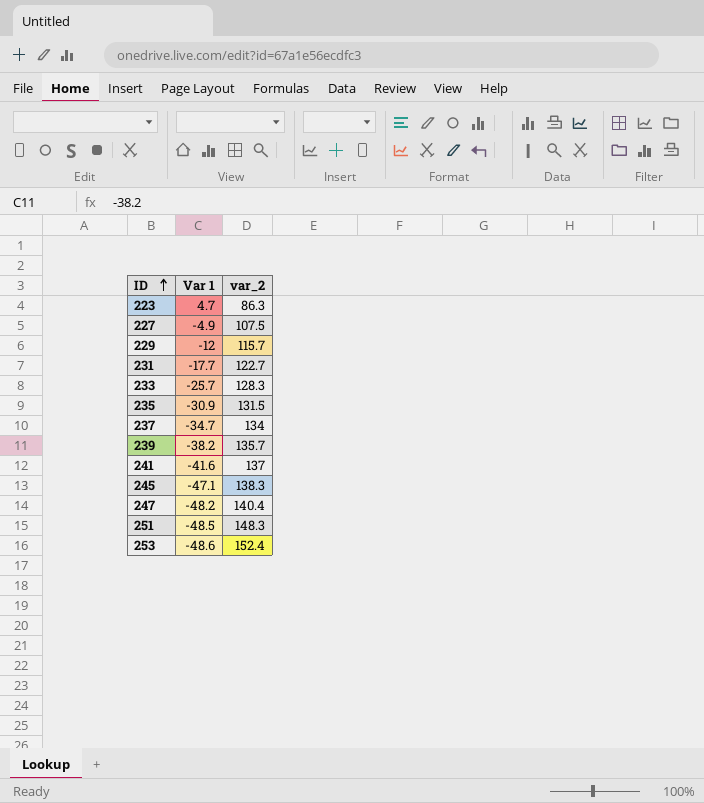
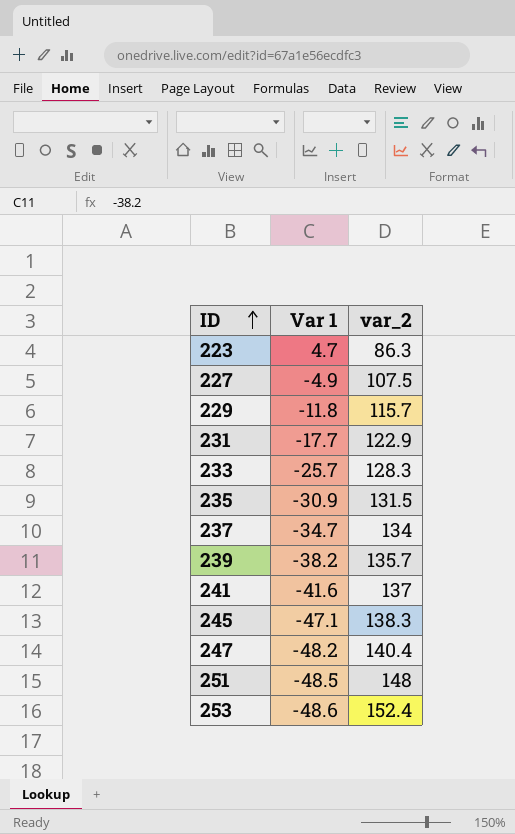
229 | Var 1: -12 -> -11.8
231 | var_2: 122.7 -> 122.9
251 | var_2: 148.3 -> 148

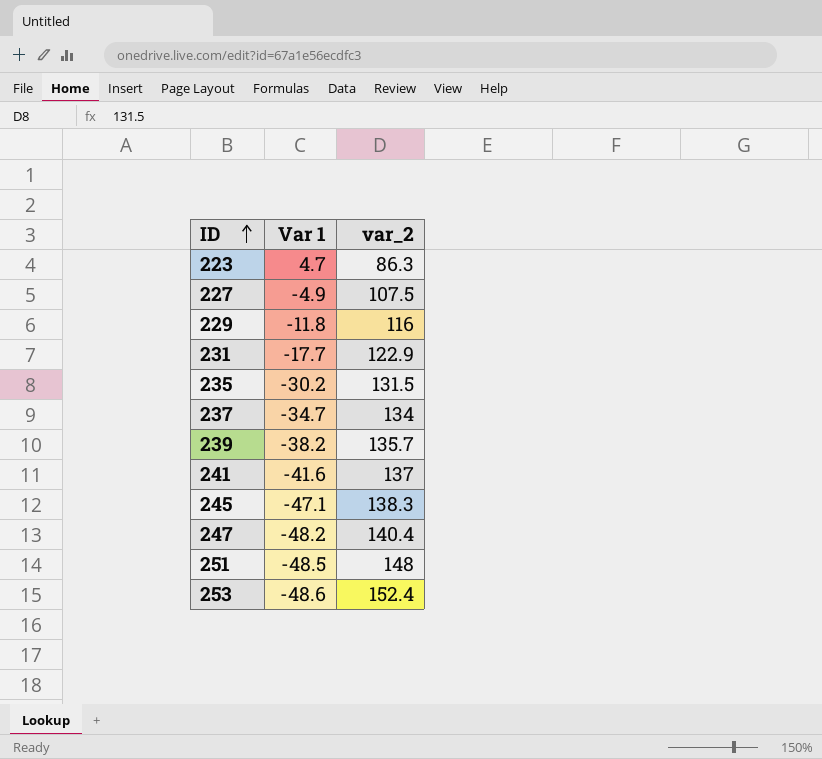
row 233: -25.7 | 128.3 -> none
229 | var_2: 115.7 -> 116
235 | Var 1: -30.9 -> -30.2

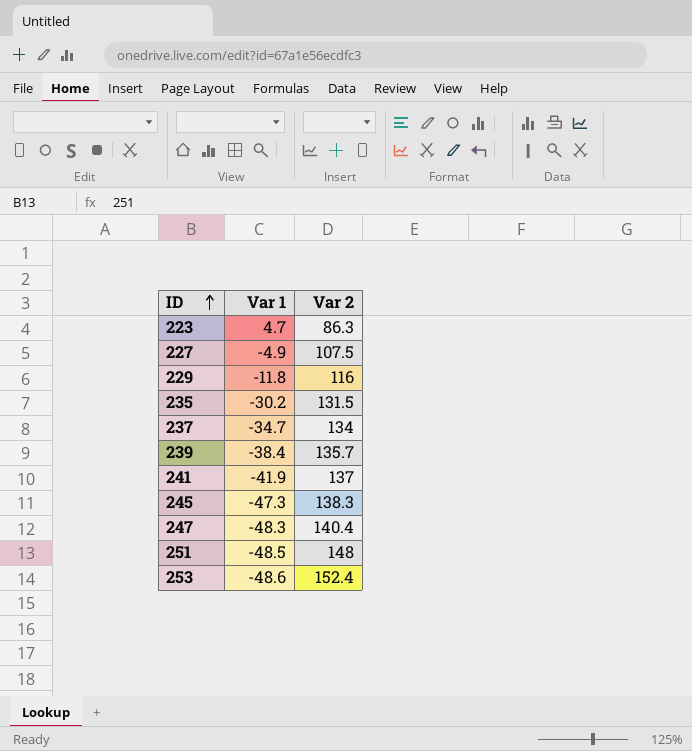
column name: var_2 -> Var 2
row 231: -17.7 | 122.9 -> none
239 | Var 1: -38.2 -> -38.4
241 | Var 1: -41.6 -> -41.9
245 | Var 1: -47.1 -> -47.3
247 | Var 1: -48.2 -> -48.3

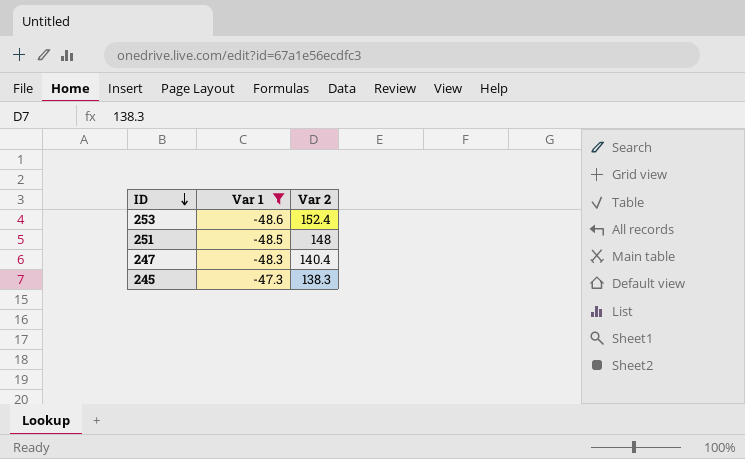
filter: none -> Var 1 <= -47.3
row order: ID ascending -> ID descending

